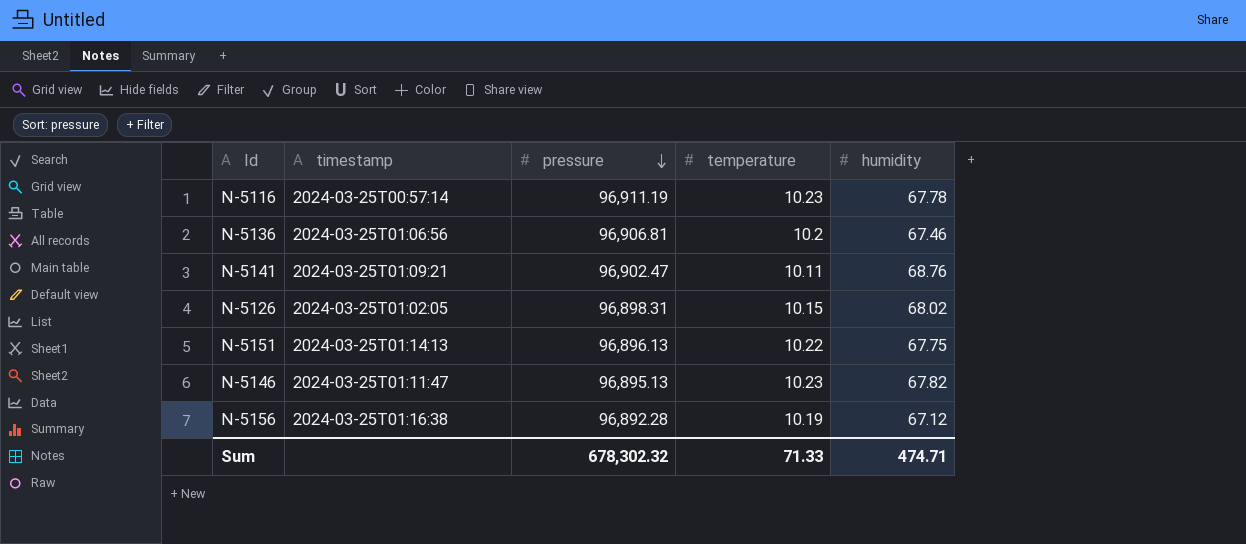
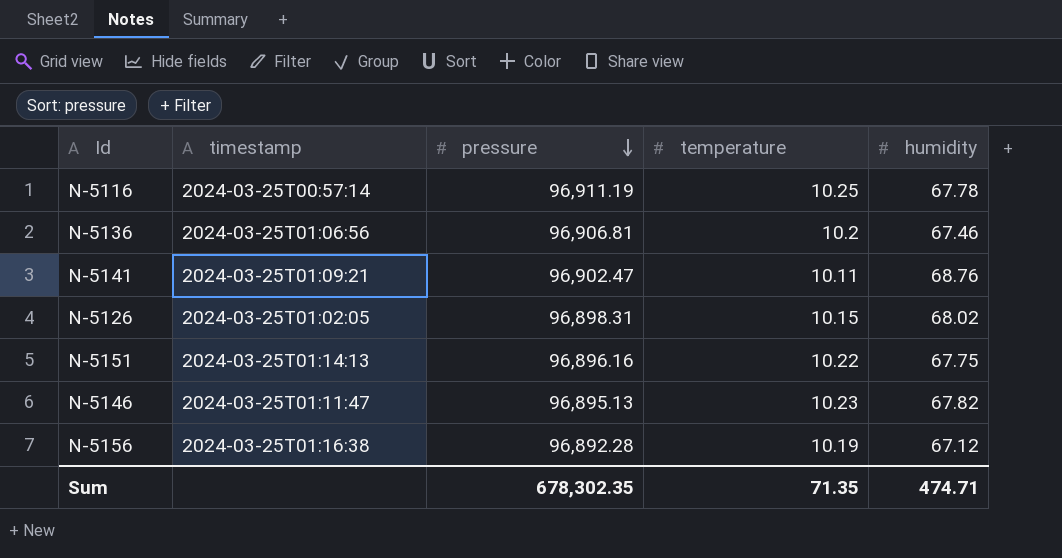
N-5116 | temperature: 10.23 -> 10.25
N-5151 | pressure: 96,896.13 -> 96,896.16
Sum | pressure: 678,302.32 -> 678,302.35
Sum | temperature: 71.33 -> 71.35

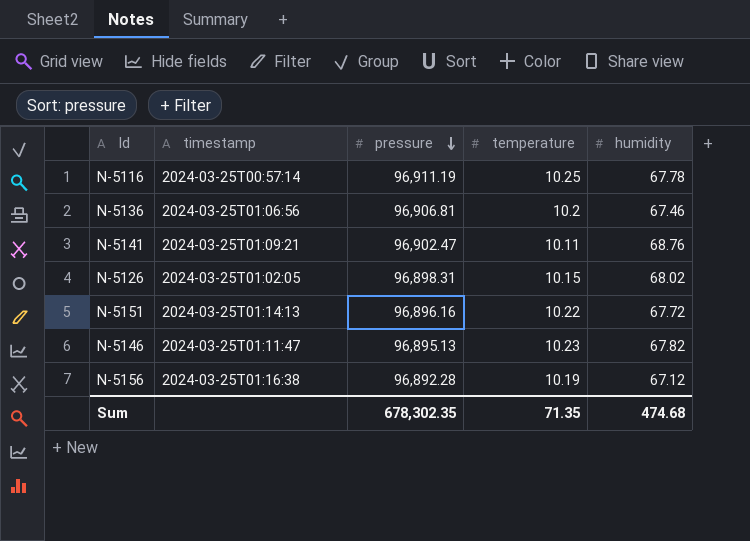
N-5151 | humidity: 67.75 -> 67.72
Sum | humidity: 474.71 -> 474.68

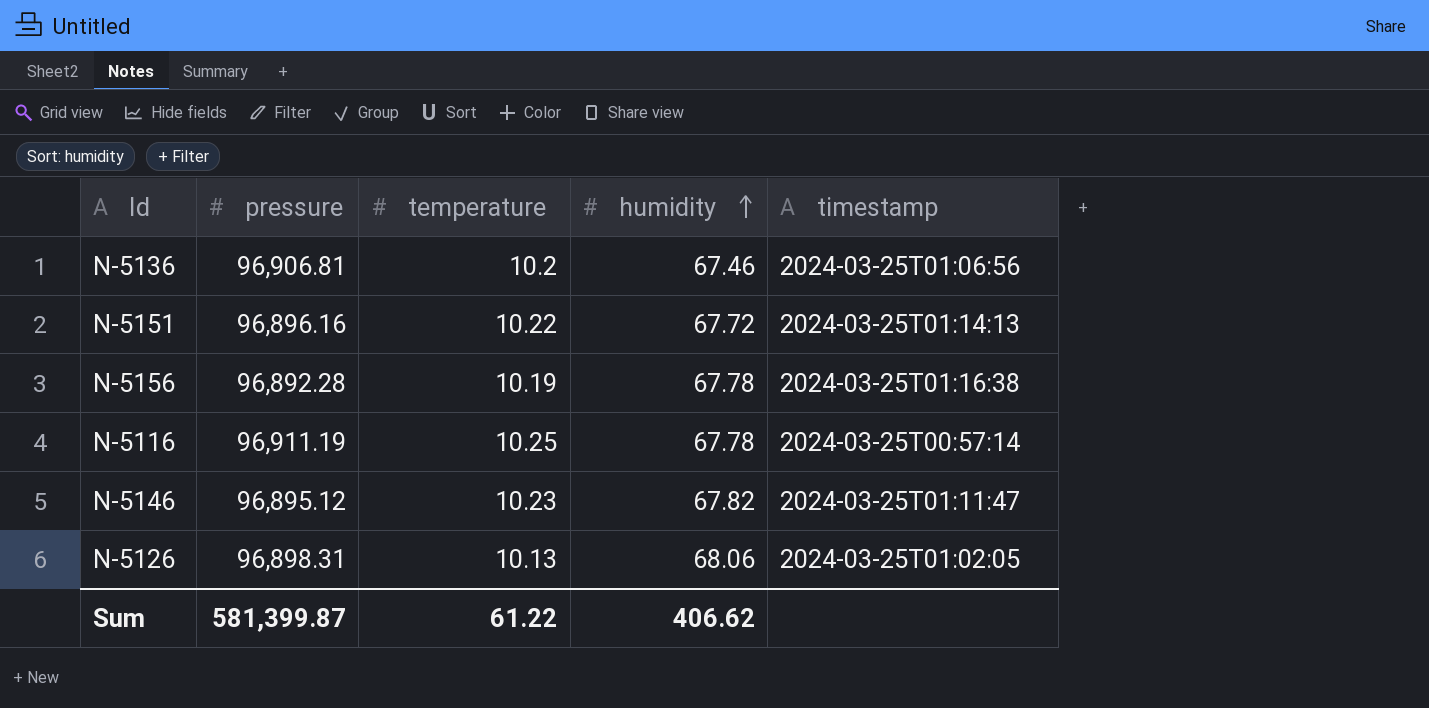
row order: pressure descending -> humidity ascending
column timestamp | position: 2 -> 5
row N-5141: 2024-03-25T01:09:21 | 96,902.47 | 10.11 | 68.76 -> none
N-5156 | humidity: 67.12 -> 67.78
N-5146 | pressure: 96,895.13 -> 96,895.12
N-5126 | temperature: 10.15 -> 10.13
N-5126 | humidity: 68.02 -> 68.06
Sum | pressure: 678,302.35 -> 581,399.87
Sum | temperature: 71.35 -> 61.22
Sum | humidity: 474.68 -> 406.62

